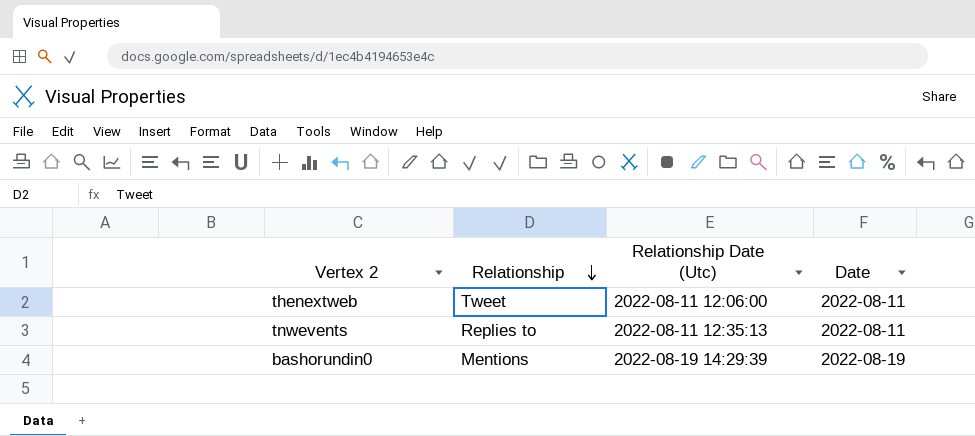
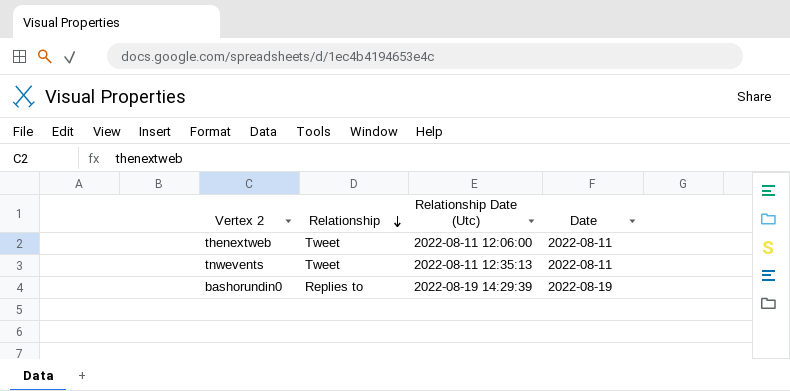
tnwevents | Relationship: Replies to -> Tweet
bashorundin0 | Relationship: Mentions -> Replies to

